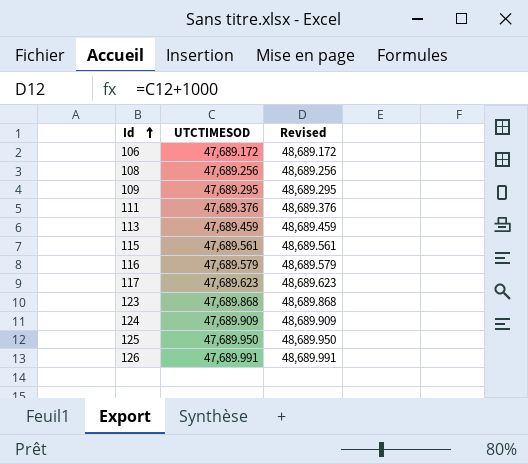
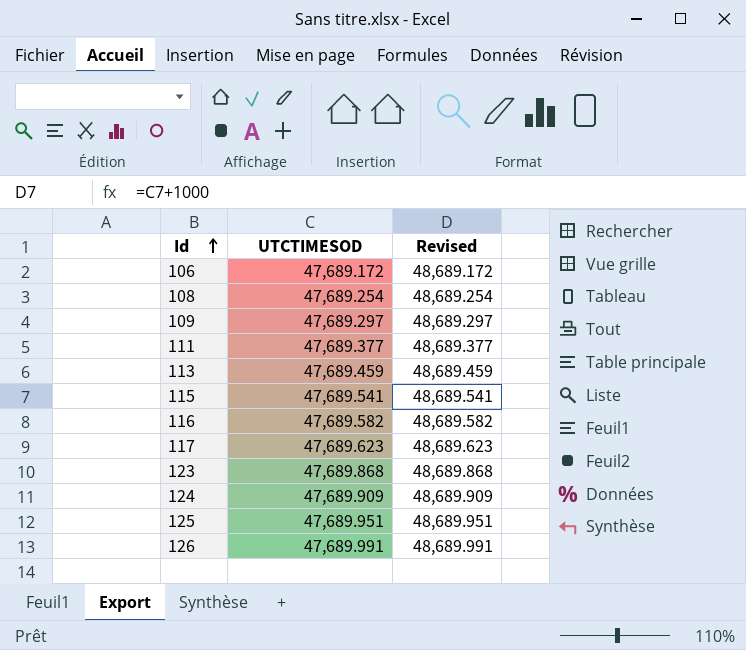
108 | UTCTIMESOD: 47,689.256 -> 47,689.254
108 | Revised: 48,689.256 -> 48,689.254
109 | UTCTIMESOD: 47,689.295 -> 47,689.297
109 | Revised: 48,689.295 -> 48,689.297
111 | UTCTIMESOD: 47,689.376 -> 47,689.377
111 | Revised: 48,689.376 -> 48,689.377
115 | UTCTIMESOD: 47,689.561 -> 47,689.541
115 | Revised: 48,689.561 -> 48,689.541
116 | UTCTIMESOD: 47,689.579 -> 47,689.582
116 | Revised: 48,689.579 -> 48,689.582
125 | UTCTIMESOD: 47,689.950 -> 47,689.951
125 | Revised: 48,689.950 -> 48,689.951

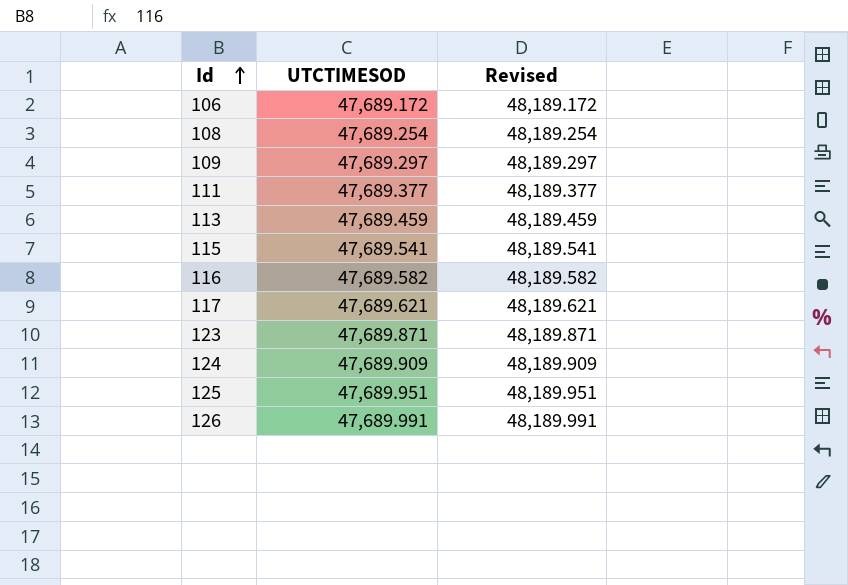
column Revised | formula: [UTCTIMESOD] + 1000 -> [UTCTIMESOD] + 500
117 | UTCTIMESOD: 47,689.623 -> 47,689.621
123 | UTCTIMESOD: 47,689.868 -> 47,689.871

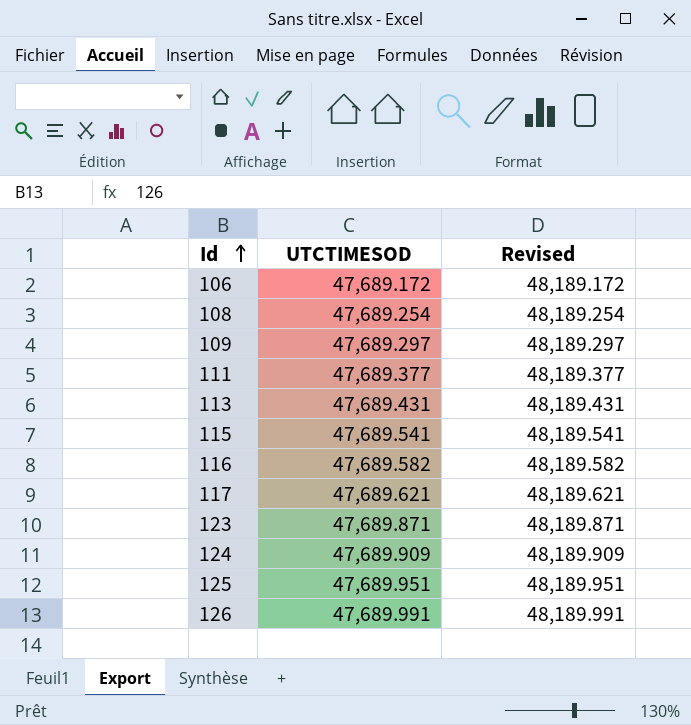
113 | UTCTIMESOD: 47,689.459 -> 47,689.431
113 | Revised: 48,189.459 -> 48,189.431

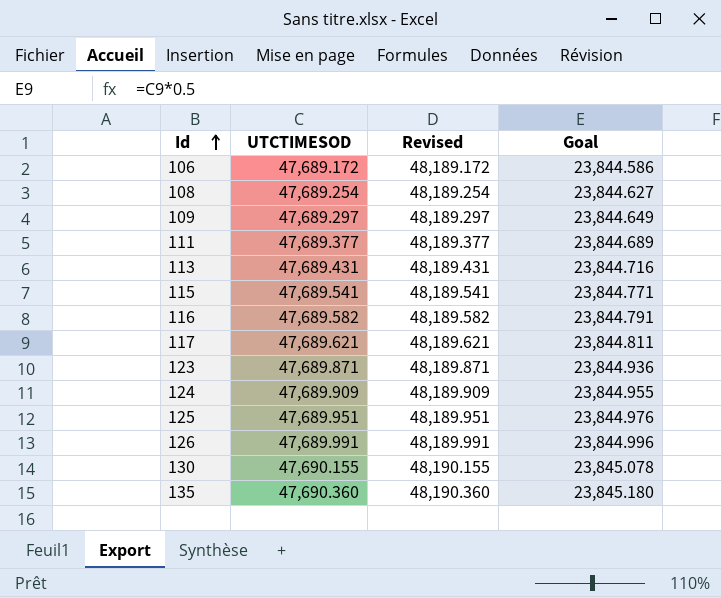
column Goal | formula: none -> [UTCTIMESOD] * 0.5
row 130: none -> 47,690.155 | 48,190.155 | 23,845.078
row 135: none -> 47,690.360 | 48,190.360 | 23,845.180

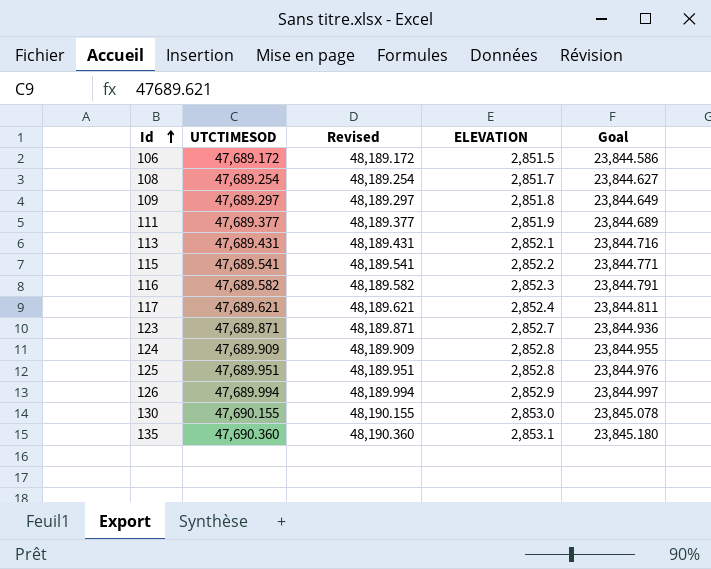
column ELEVATION | position: none -> 4
126 | UTCTIMESOD: 47,689.991 -> 47,689.994
126 | Revised: 48,189.991 -> 48,189.994
126 | Goal: 23,844.996 -> 23,844.997

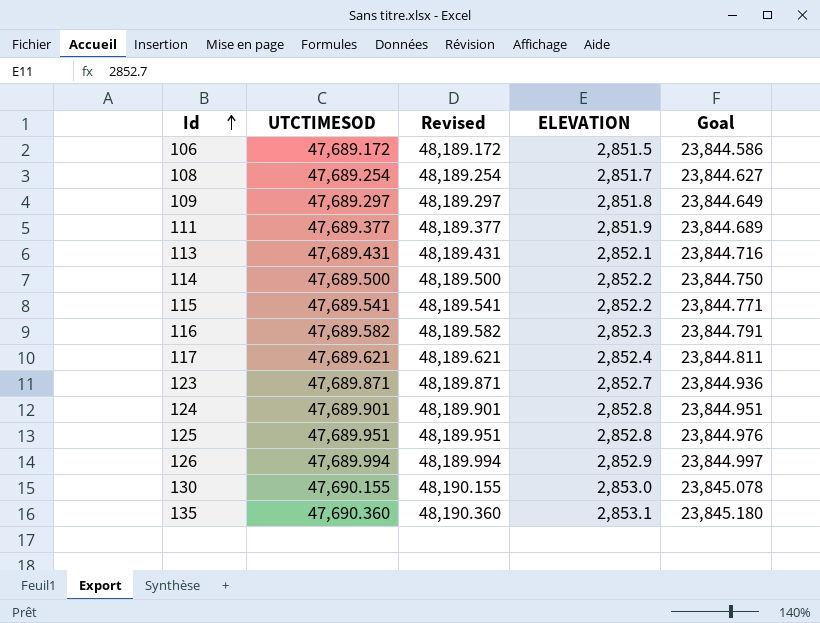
row 114: none -> 47,689.500 | 48,189.500 | 2,852.2 | 23,844.750
124 | UTCTIMESOD: 47,689.909 -> 47,689.901
124 | Revised: 48,189.909 -> 48,189.901
124 | Goal: 23,844.955 -> 23,844.951

